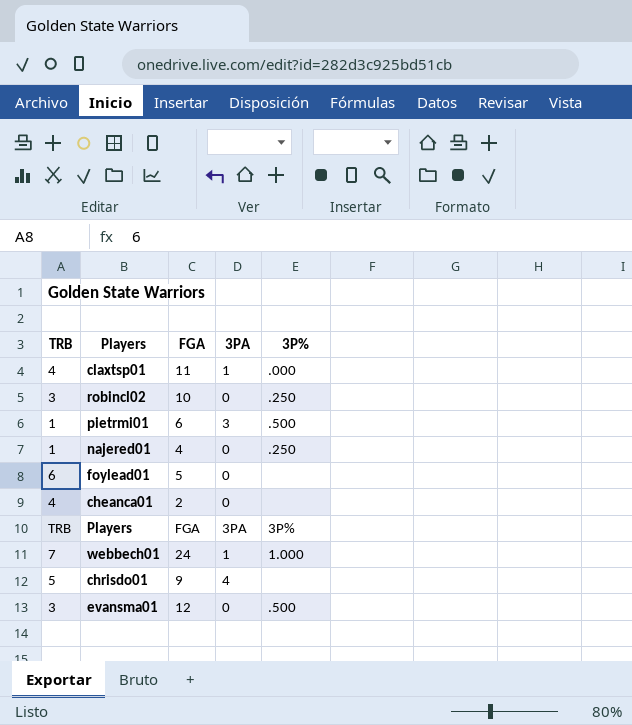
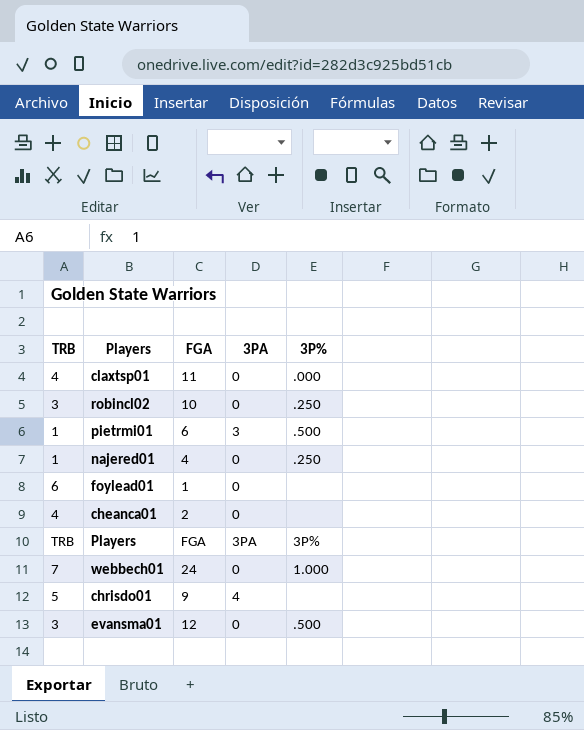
claxtsp01 | 3PA: 1 -> 0
foylead01 | FGA: 5 -> 1
webbech01 | 3PA: 1 -> 0

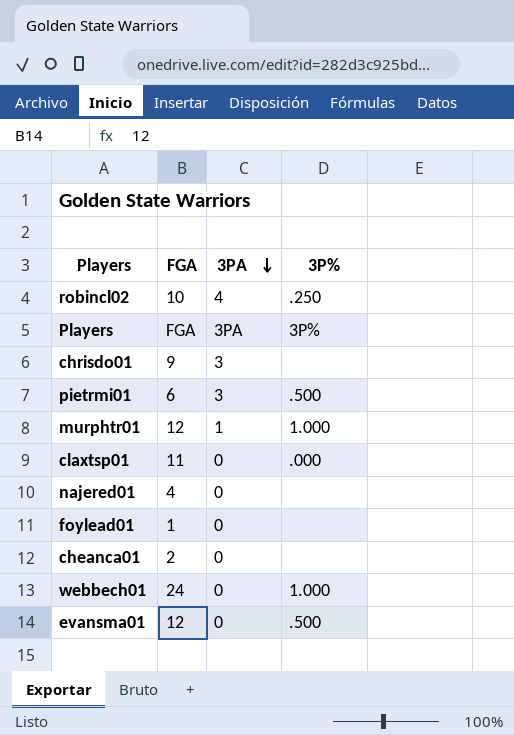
row order: none -> 3PA descending
column TRB | position: 1 -> none
robincl02 | 3PA: 0 -> 4
chrisdo01 | 3PA: 4 -> 3
row murphtr01: none -> 12 | 1 | 1.000
najered01 | 3P%: .250 -> none

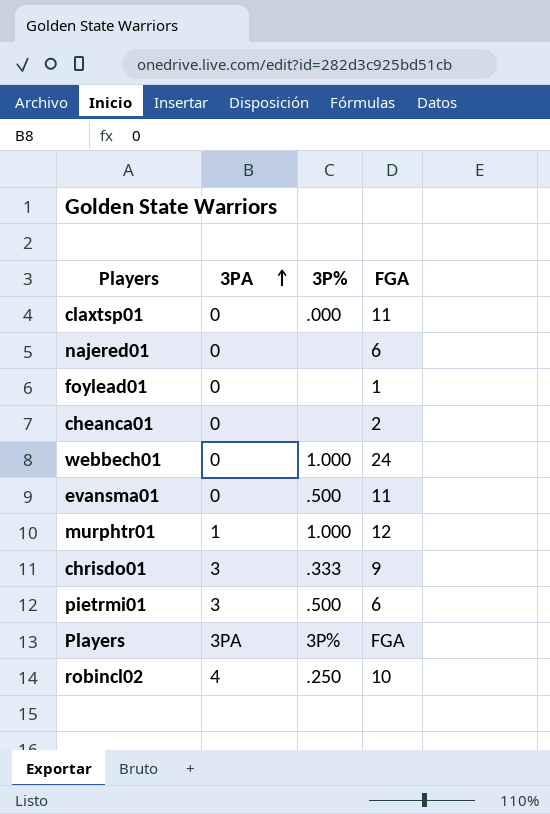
row order: 3PA descending -> 3PA ascending
column FGA | position: 2 -> 4
najered01 | FGA: 4 -> 6
evansma01 | FGA: 12 -> 11
chrisdo01 | 3P%: none -> .333

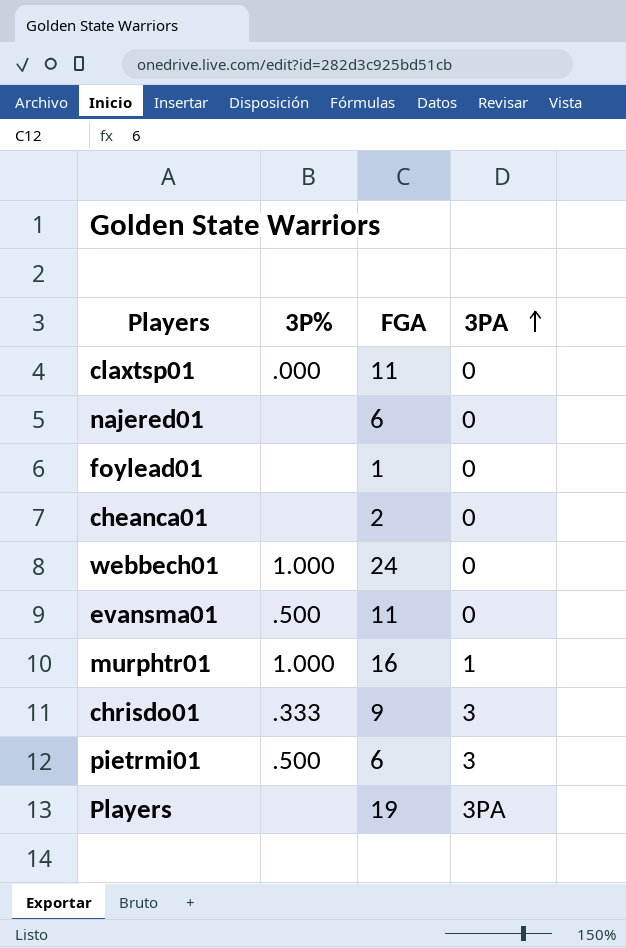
column 3PA | position: 2 -> 4
row robincl02: 4 | .250 | 10 -> none
murphtr01 | FGA: 12 -> 16
Players | 3P%: 3P% -> none
Players | FGA: FGA -> 19

